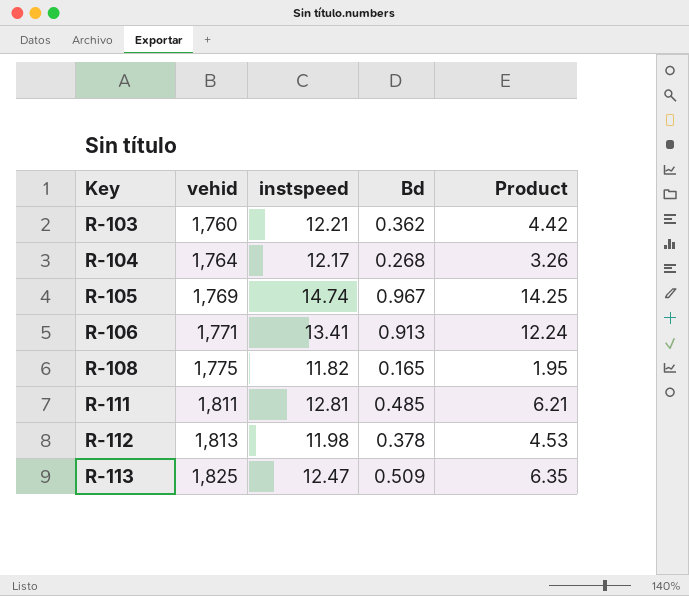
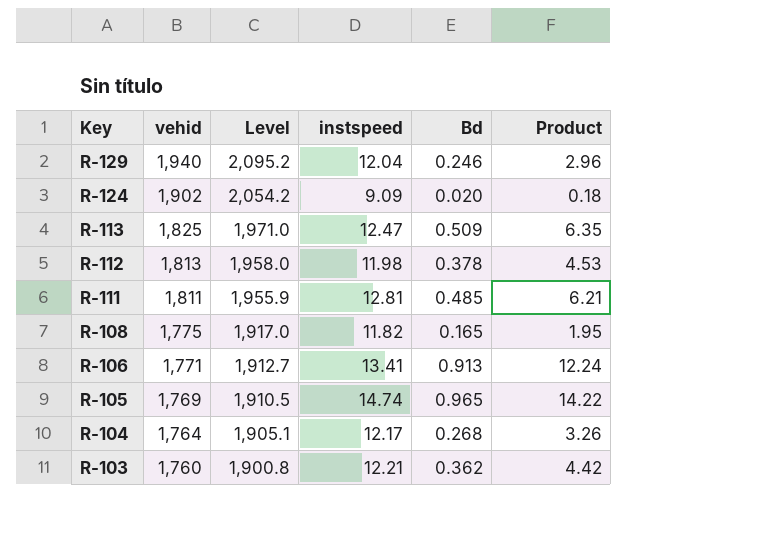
row order: Key ascending -> Key descending
column Level | formula: none -> [vehid] * 1.08
row R-129: none -> 1,940 | 2,095.2 | 12.04 | 0.246 | 2.96
row R-124: none -> 1,902 | 2,054.2 | 9.09 | 0.020 | 0.18
R-105 | Bd: 0.967 -> 0.965
R-105 | Product: 14.25 -> 14.22

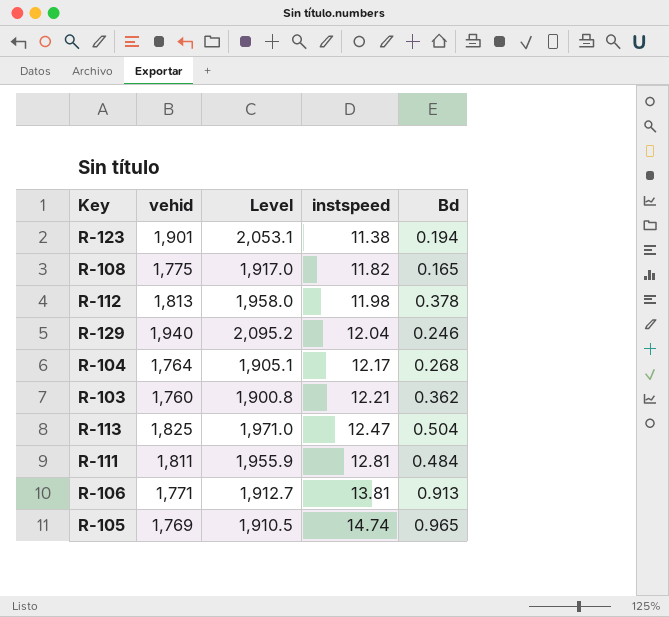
row order: Key descending -> instspeed ascending
column Product | formula: [instspeed] * [Bd] -> none
row R-124: 1,902 | 2,054.2 | 9.09 | 0.020 | 0.18 -> none
row R-123: none -> 1,901 | 2,053.1 | 11.38 | 0.194
R-113 | Bd: 0.509 -> 0.504
R-111 | Bd: 0.485 -> 0.484
R-106 | instspeed: 13.41 -> 13.81

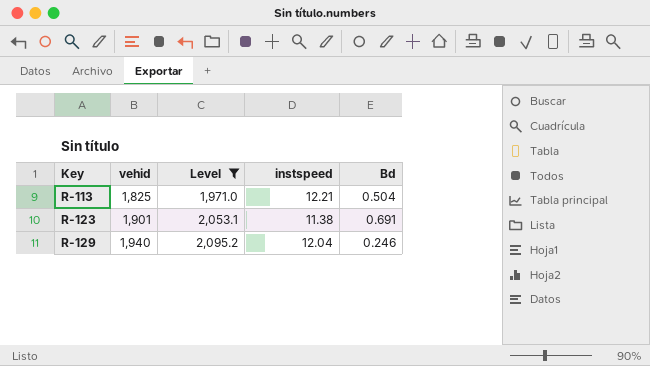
filter: none -> Level >= 1,971.0
row order: instspeed ascending -> Key ascending
R-113 | instspeed: 12.47 -> 12.21
R-123 | Bd: 0.194 -> 0.691

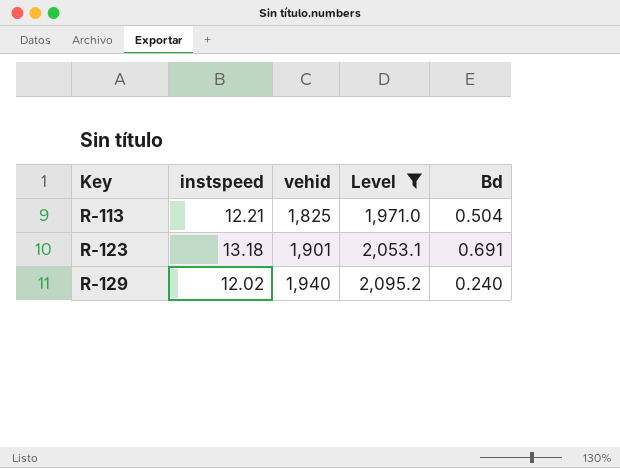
column instspeed | position: 4 -> 2
R-123 | instspeed: 11.38 -> 13.18
R-129 | instspeed: 12.04 -> 12.02
R-129 | Bd: 0.246 -> 0.240

